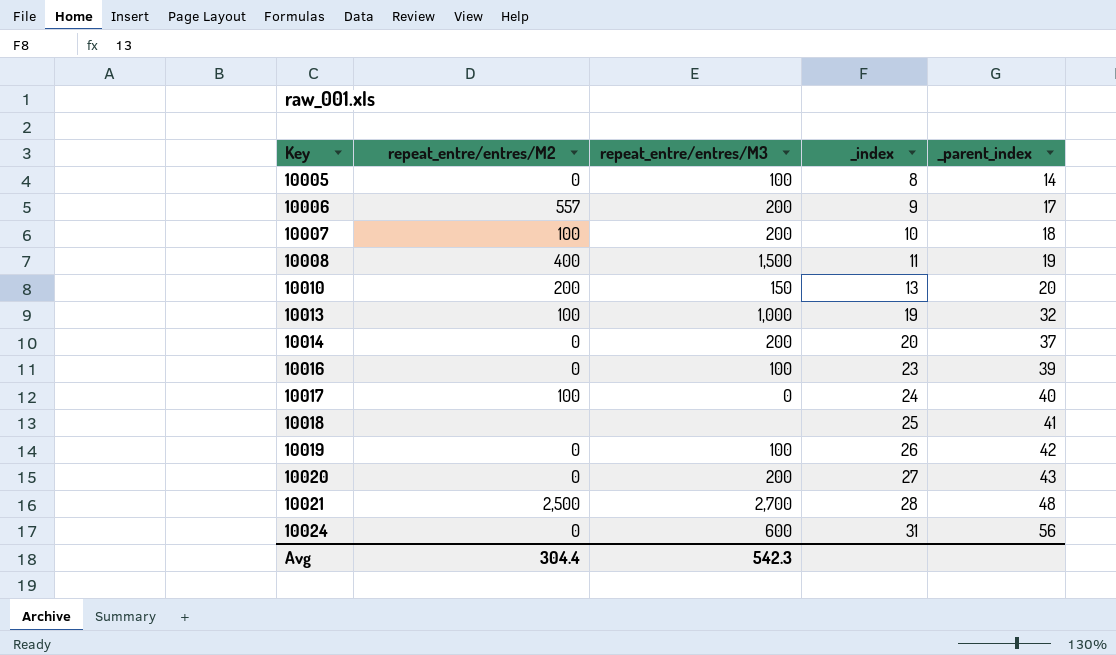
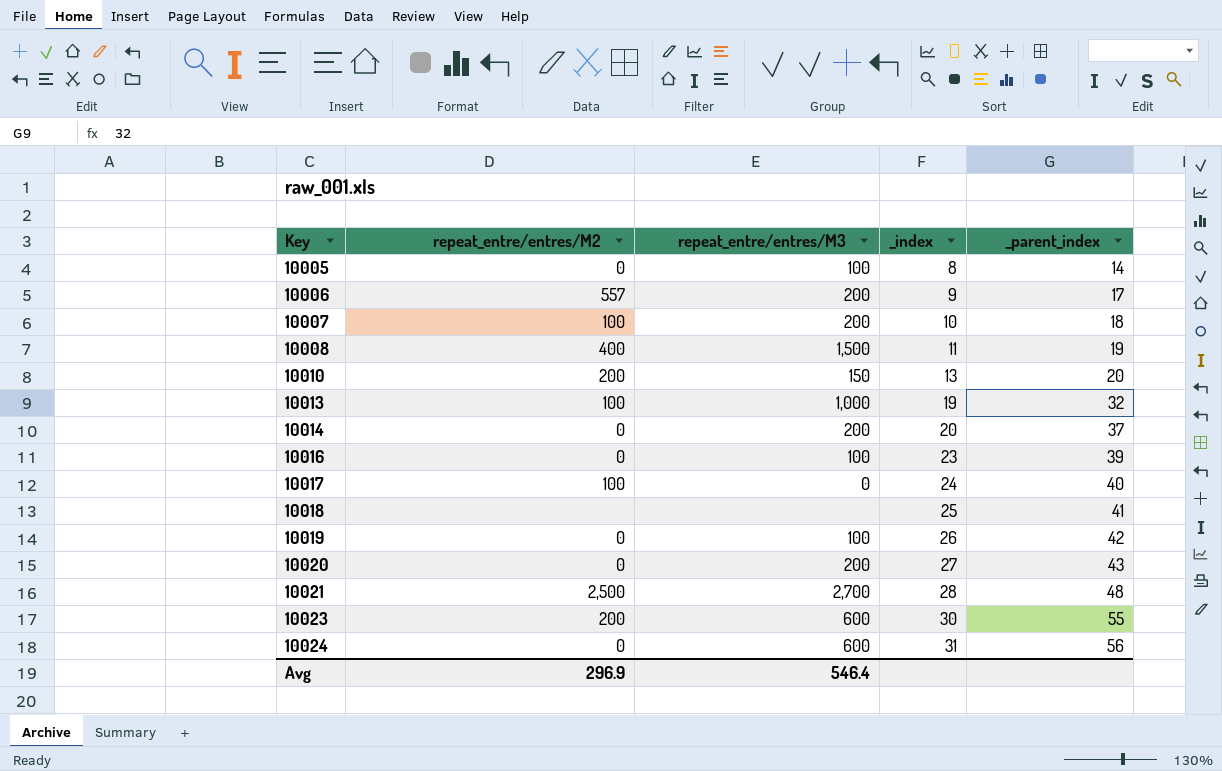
row 10023: none -> 200 | 600 | 30 | 55
Avg | repeat_entre/entres/M2: 304.4 -> 296.9
Avg | repeat_entre/entres/M3: 542.3 -> 546.4

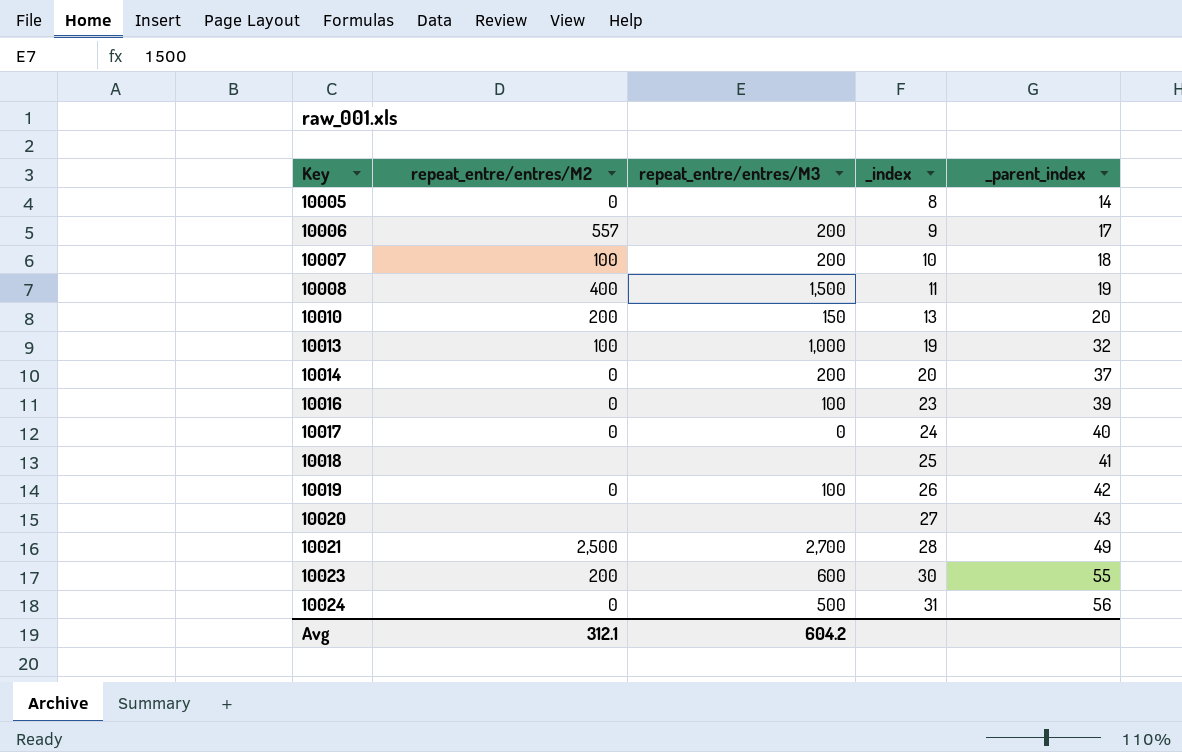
10005 | repeat_entre/entres/M3: 100 -> none
10017 | repeat_entre/entres/M2: 100 -> 0
10020 | repeat_entre/entres/M2: 0 -> none
10020 | repeat_entre/entres/M3: 200 -> none
10021 | _parent_index: 48 -> 49
10024 | repeat_entre/entres/M3: 600 -> 500
Avg | repeat_entre/entres/M2: 296.9 -> 312.1
Avg | repeat_entre/entres/M3: 546.4 -> 604.2

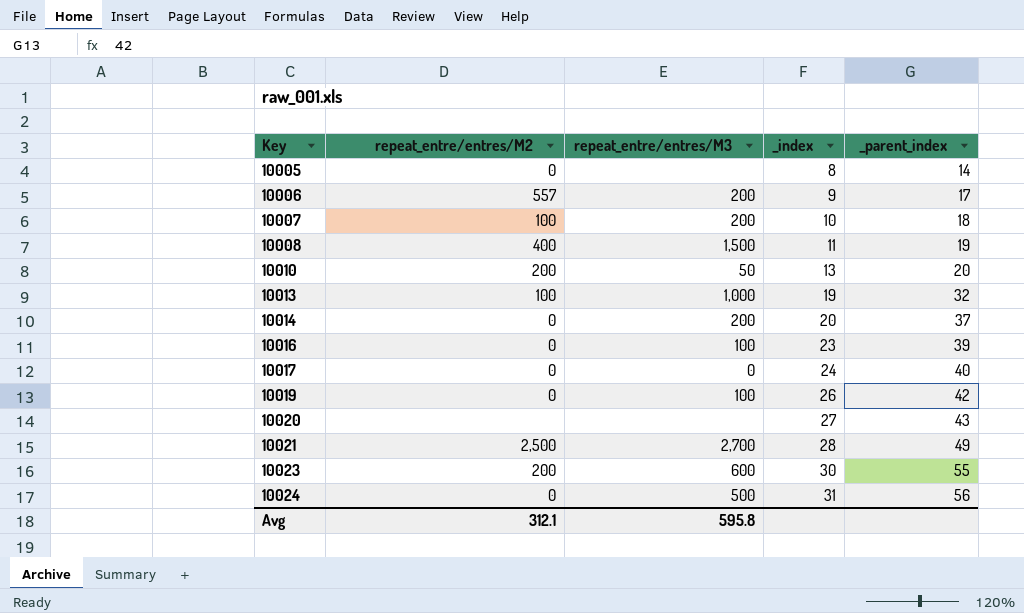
row 10018: none | none | 25 | 41 -> none
10010 | repeat_entre/entres/M3: 150 -> 50
Avg | repeat_entre/entres/M3: 604.2 -> 595.8

